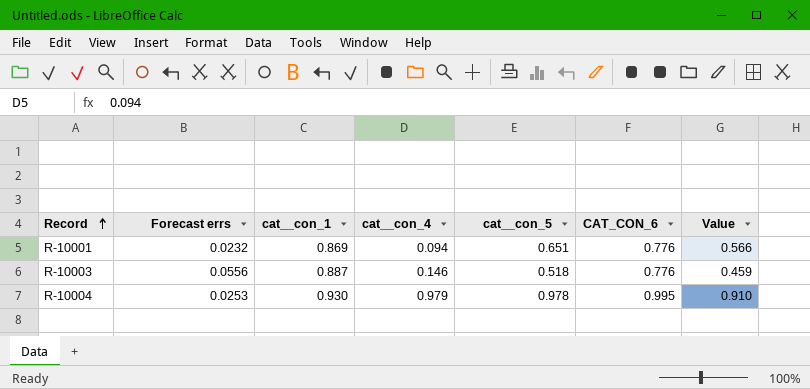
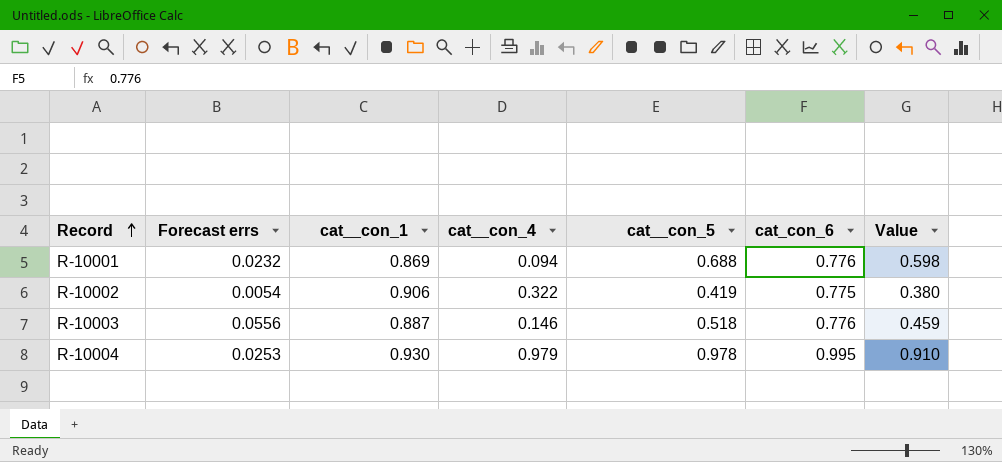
column name: CAT_CON_6 -> cat_con_6
R-10001 | cat__con_5: 0.651 -> 0.688
R-10001 | Value: 0.566 -> 0.598
row R-10002: none -> 0.0054 | 0.906 | 0.322 | 0.419 | 0.775 | 0.380

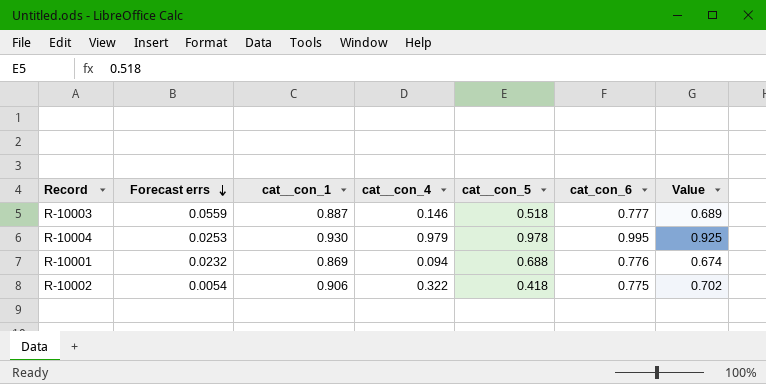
row order: Record ascending -> Forecast errs descending
column Value | formula: [cat__con_1] * [cat__con_5] -> [cat__con_1] * [cat_con_6]
R-10003 | Forecast errs: 0.0556 -> 0.0559
R-10003 | cat_con_6: 0.776 -> 0.777
R-10002 | cat__con_5: 0.419 -> 0.418

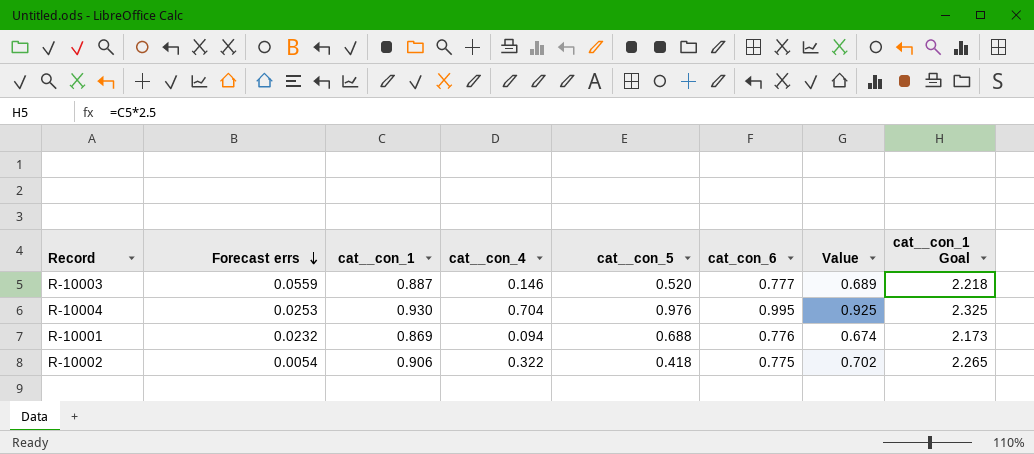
column cat__con_1 Goal | formula: none -> [cat__con_1] * 2.5
R-10003 | cat__con_5: 0.518 -> 0.520
R-10004 | cat__con_4: 0.979 -> 0.704
R-10004 | cat__con_5: 0.978 -> 0.976

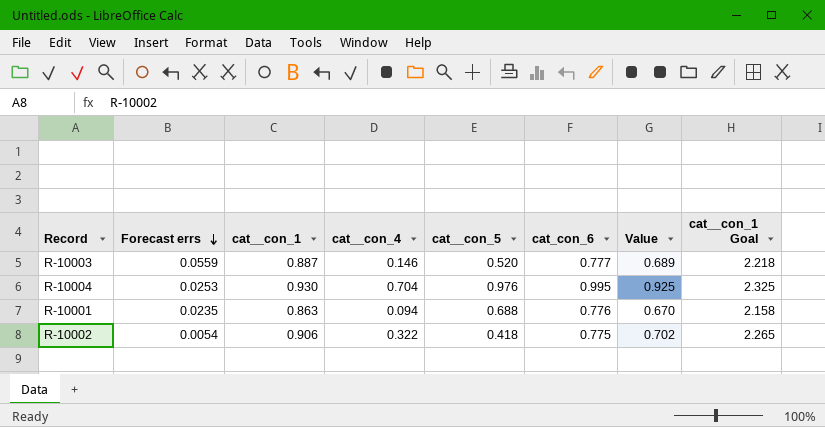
R-10001 | Forecast errs: 0.0232 -> 0.0235
R-10001 | cat__con_1: 0.869 -> 0.863
R-10001 | Value: 0.674 -> 0.670
R-10001 | cat__con_1 Goal: 2.173 -> 2.158

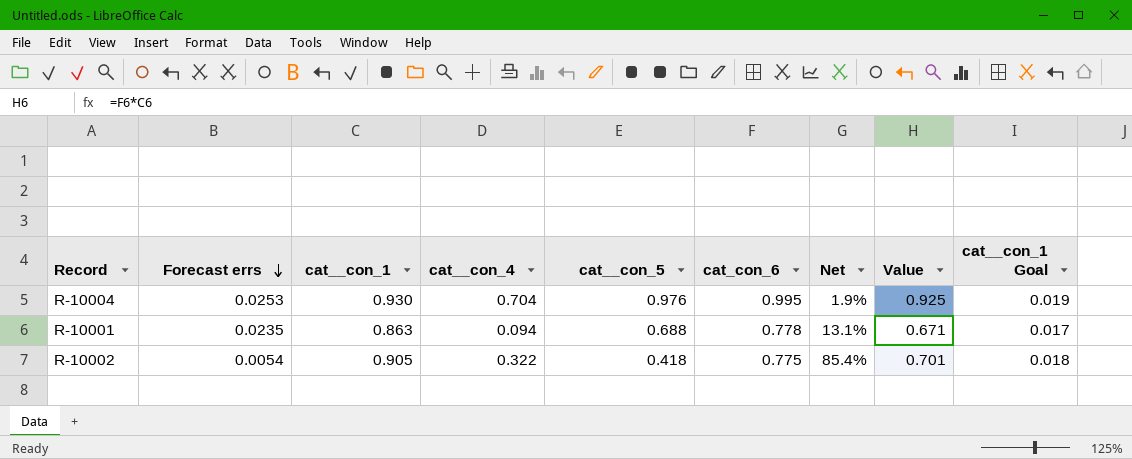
column Net | formula: none -> ([cat_con_6] - [cat__con_5]) / [cat__con_5]
column cat__con_1 Goal | formula: [cat__con_1] * 2.5 -> [cat__con_1] * 0.02
row R-10003: 0.0559 | 0.887 | 0.146 | 0.520 | 0.777 | 0.689 | 2.218 -> none
R-10001 | cat_con_6: 0.776 -> 0.778
R-10001 | Value: 0.670 -> 0.671
R-10002 | cat__con_1: 0.906 -> 0.905
R-10002 | Value: 0.702 -> 0.701

